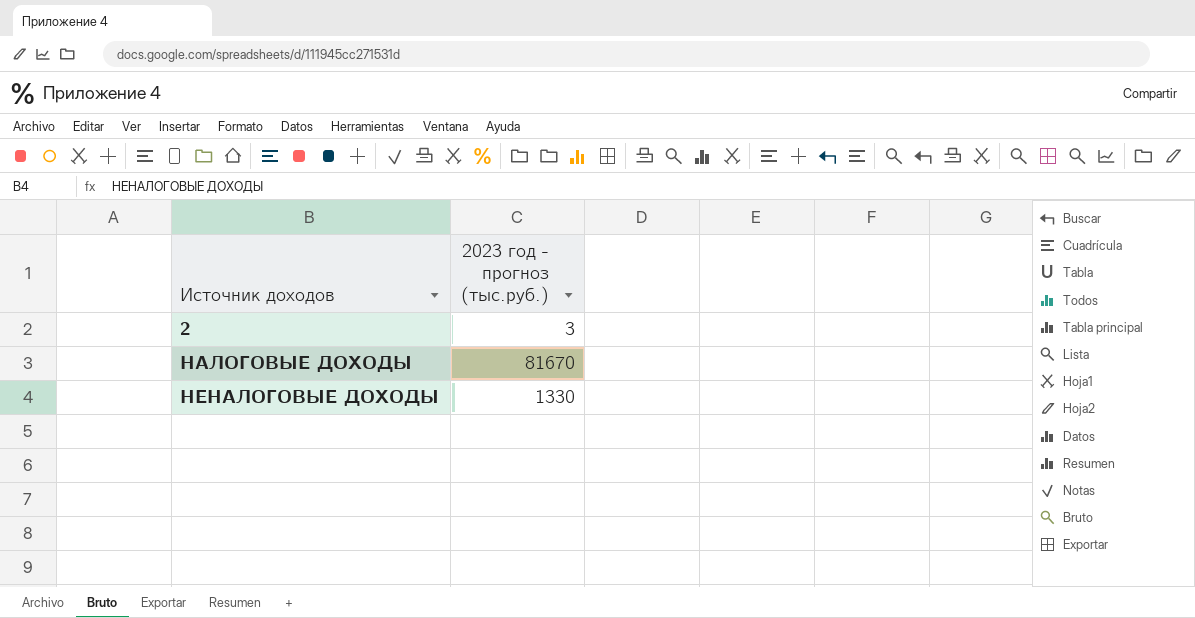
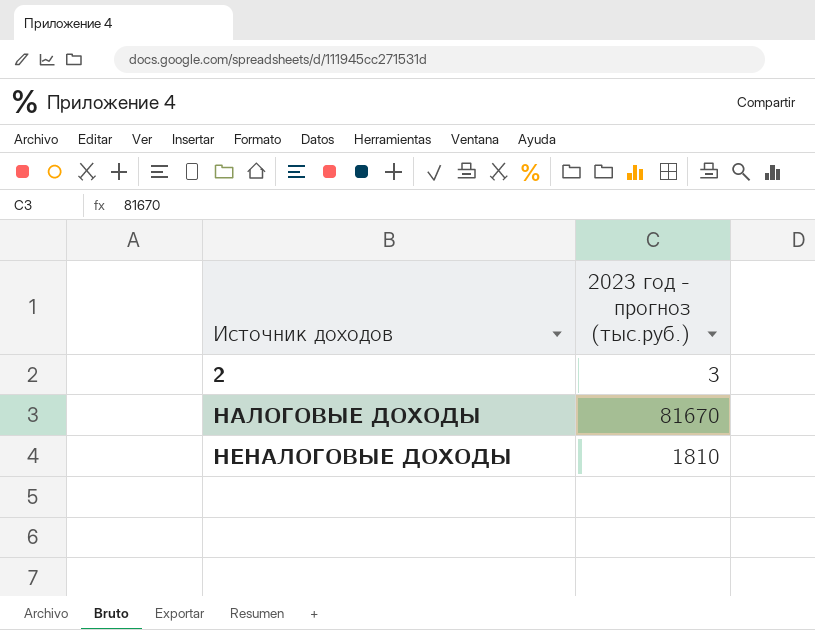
НЕНАЛОГОВЫЕ ДОХОДЫ | 2023 год - прогноз (тыс.руб.): 1330 -> 1810

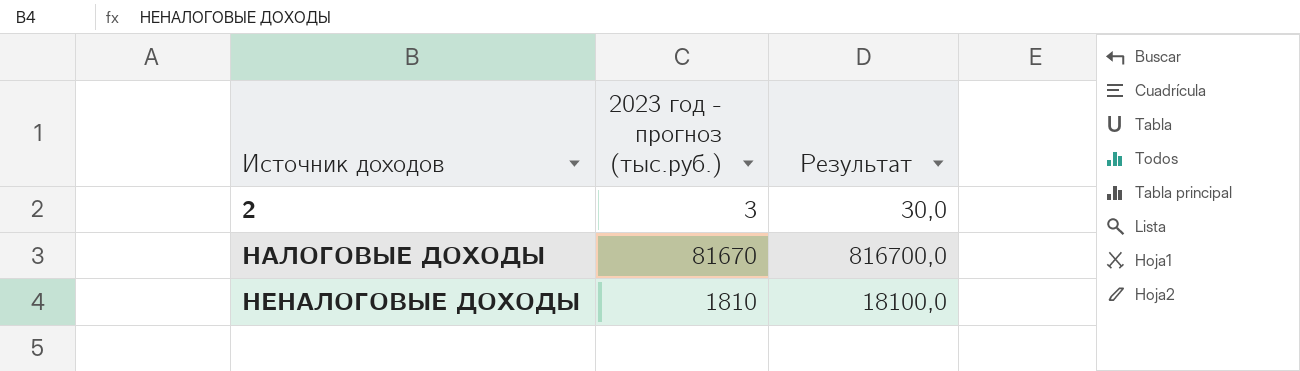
column Результат | formula: none -> [2023 год - прогноз (тыс.руб.)] * 10

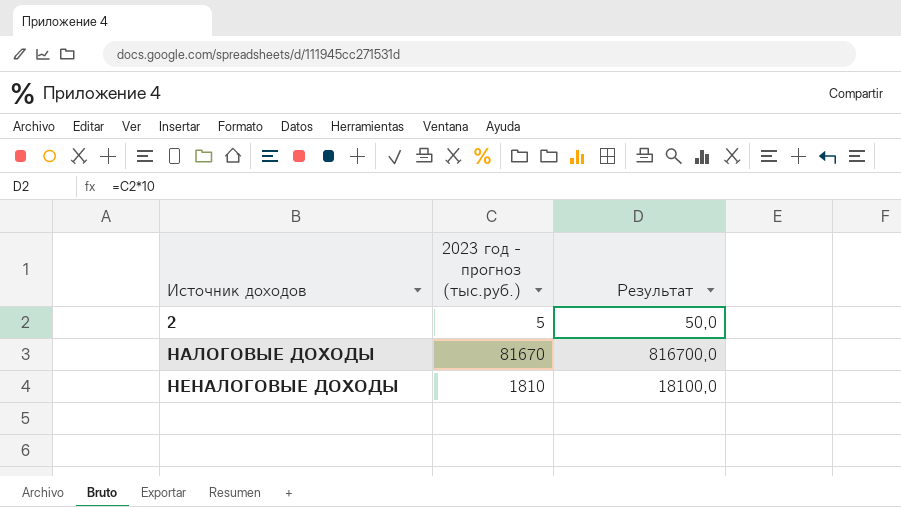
2 | 2023 год - прогноз (тыс.руб.): 3 -> 5
2 | Результат: 30,0 -> 50,0

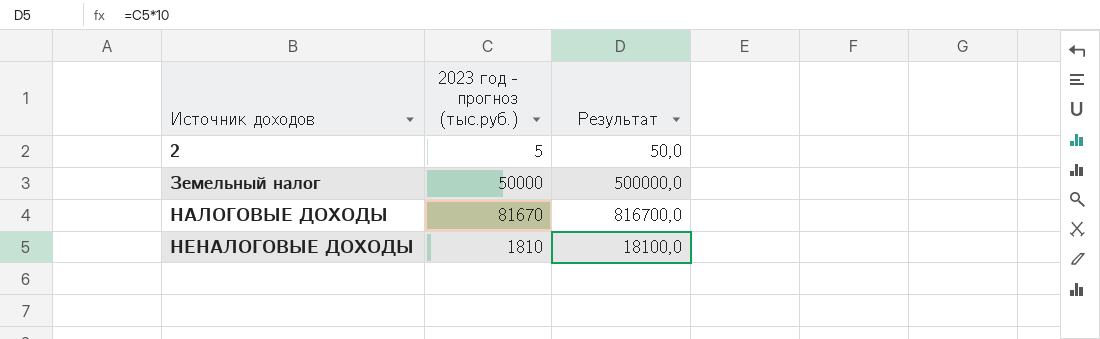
row Земельный налог: none -> 50000 | 500000,0

